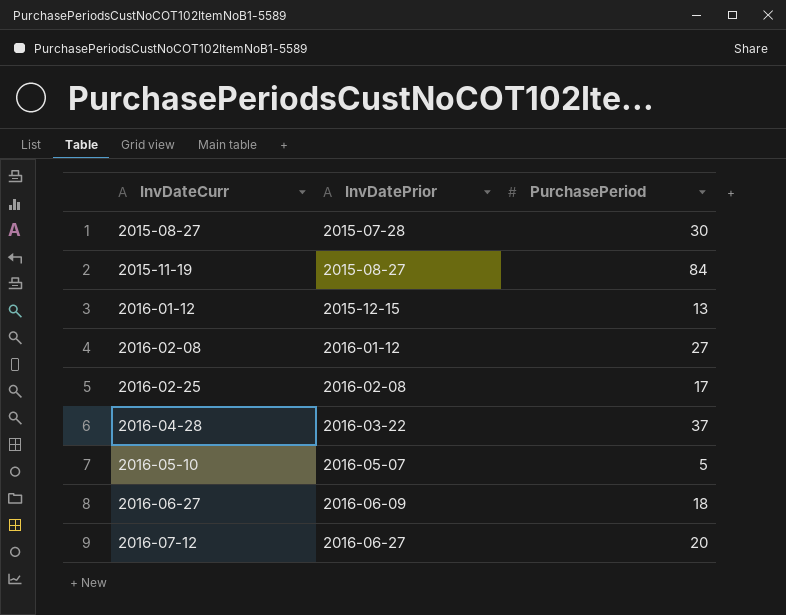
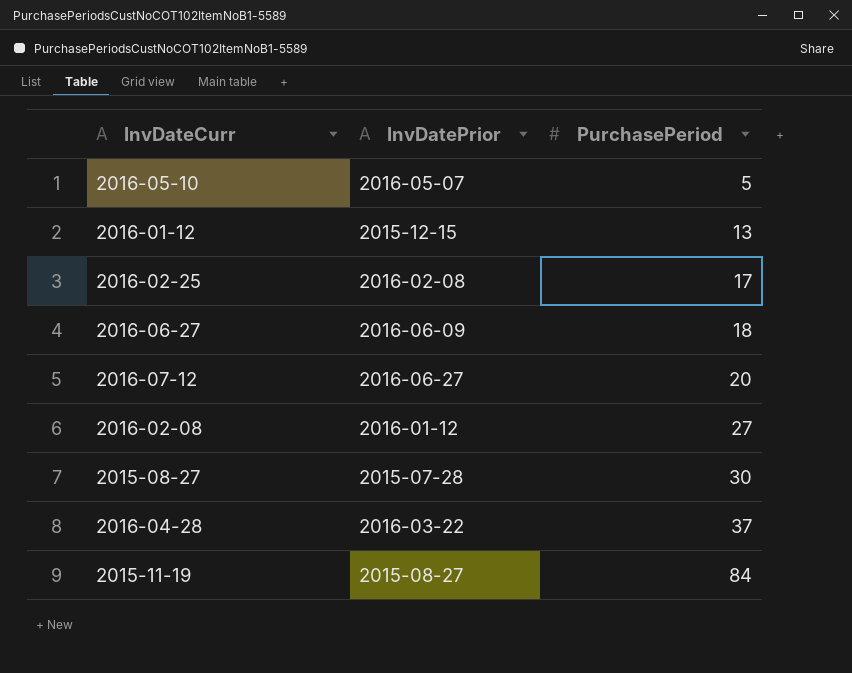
row order: InvDateCurr ascending -> PurchasePeriod ascending

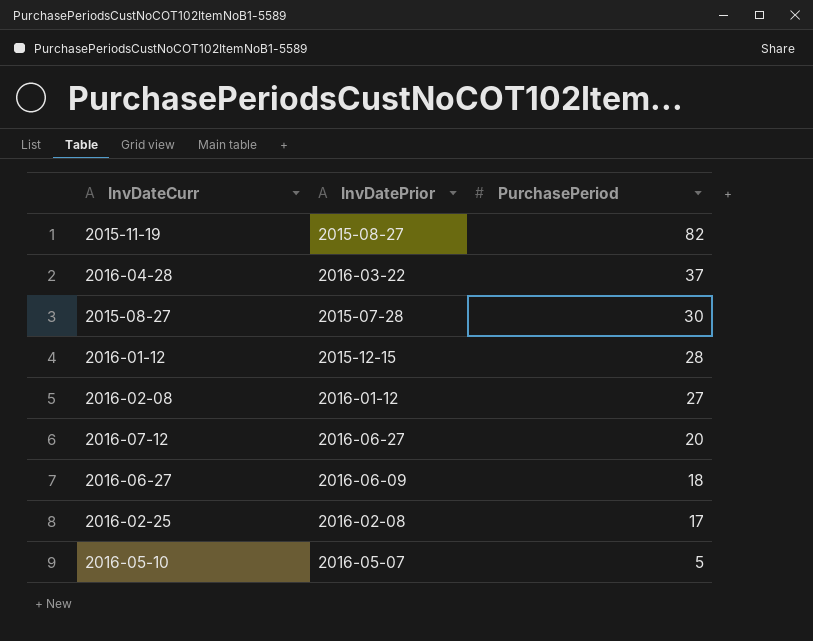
row order: PurchasePeriod ascending -> PurchasePeriod descending
2015-11-19 | PurchasePeriod: 84 -> 82
2016-01-12 | PurchasePeriod: 13 -> 28

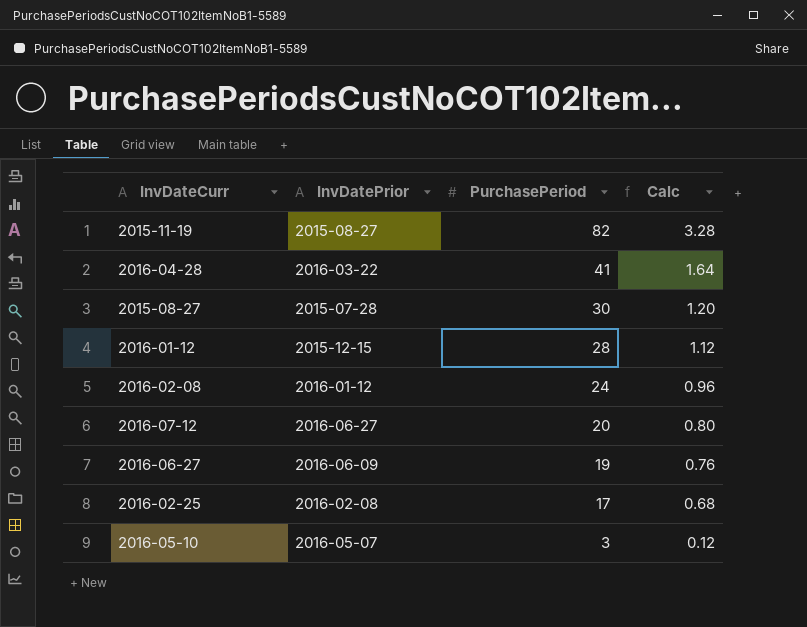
column Calc | formula: none -> [PurchasePeriod] * 0.04
2016-04-28 | PurchasePeriod: 37 -> 41
2016-02-08 | PurchasePeriod: 27 -> 24
2016-06-27 | PurchasePeriod: 18 -> 19
2016-05-10 | PurchasePeriod: 5 -> 3

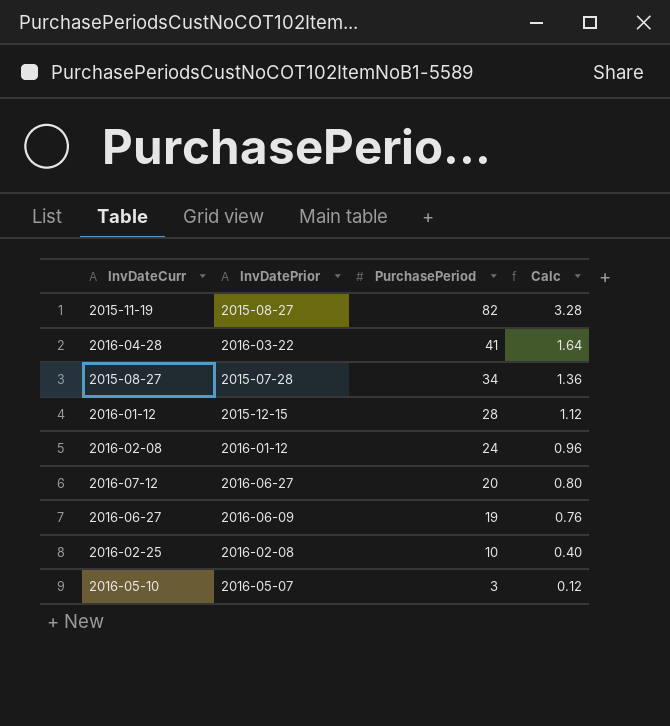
2015-08-27 | PurchasePeriod: 30 -> 34
2015-08-27 | Calc: 1.20 -> 1.36
2016-02-25 | PurchasePeriod: 17 -> 10
2016-02-25 | Calc: 0.68 -> 0.40

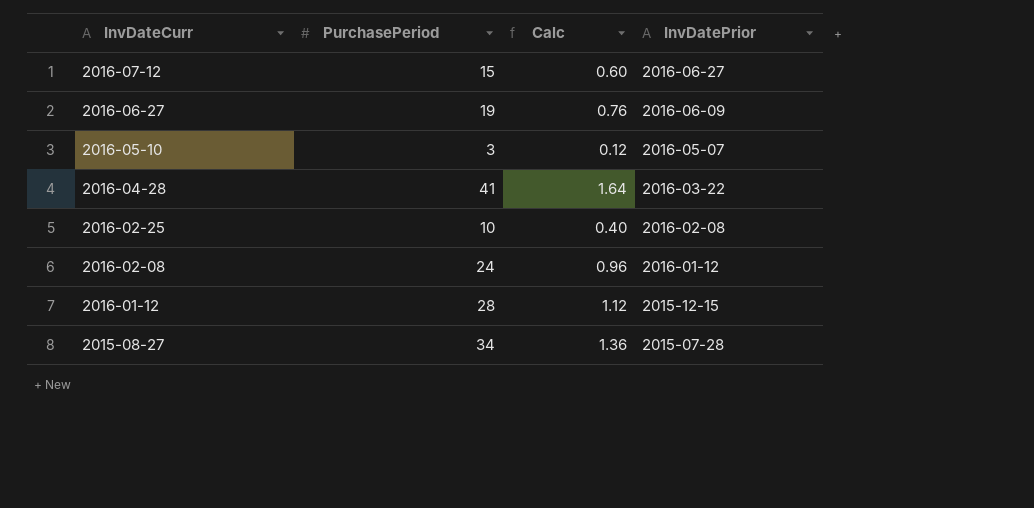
row order: PurchasePeriod descending -> InvDateCurr descending
column InvDatePrior | position: 2 -> 4
row 2015-11-19: 2015-08-27 | 82 | 3.28 -> none
2016-07-12 | PurchasePeriod: 20 -> 15
2016-07-12 | Calc: 0.80 -> 0.60

